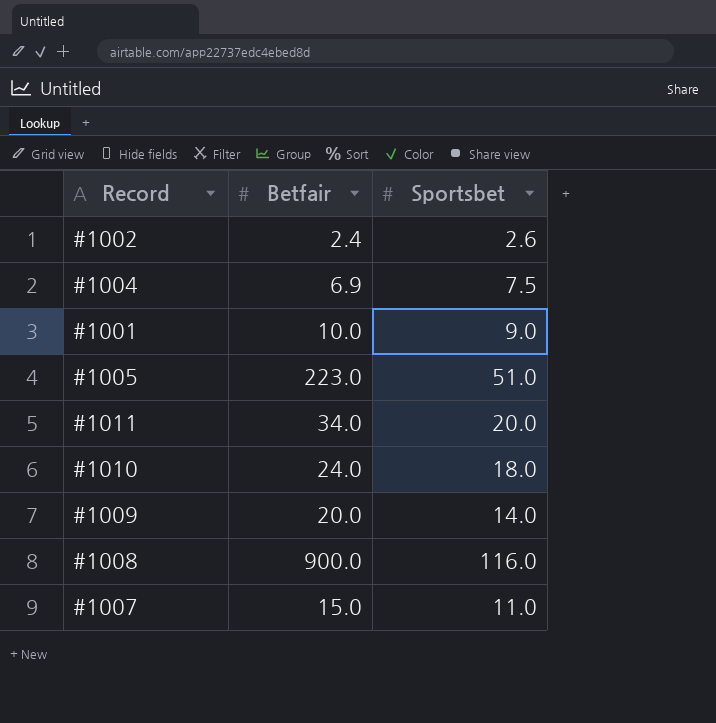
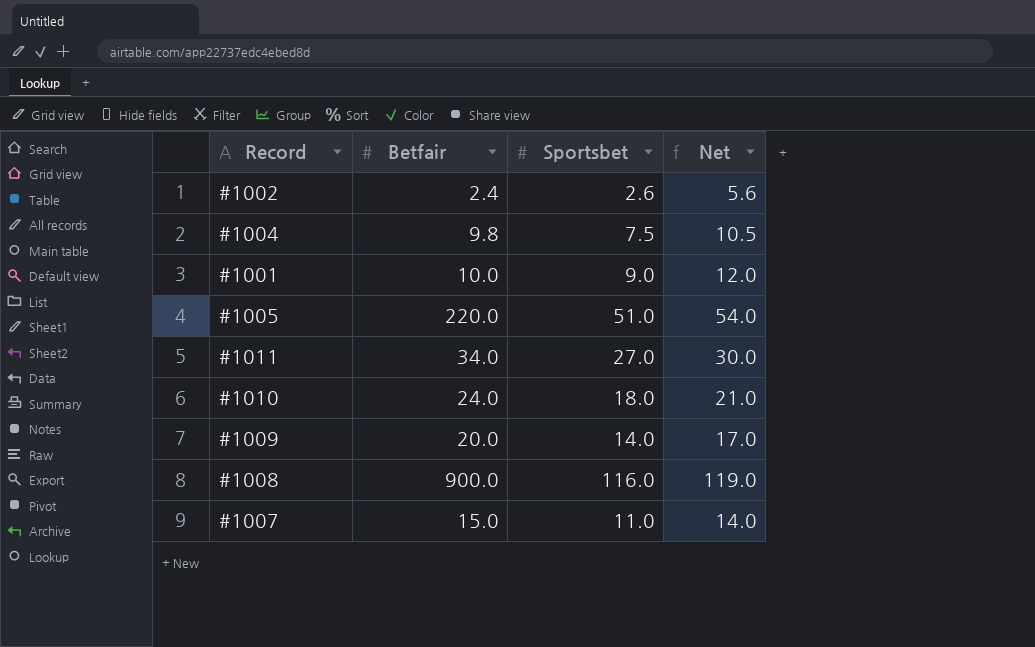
column Net | formula: none -> [Sportsbet] + 3
#1004 | Betfair: 6.9 -> 9.8
#1005 | Betfair: 223.0 -> 220.0
#1011 | Sportsbet: 20.0 -> 27.0

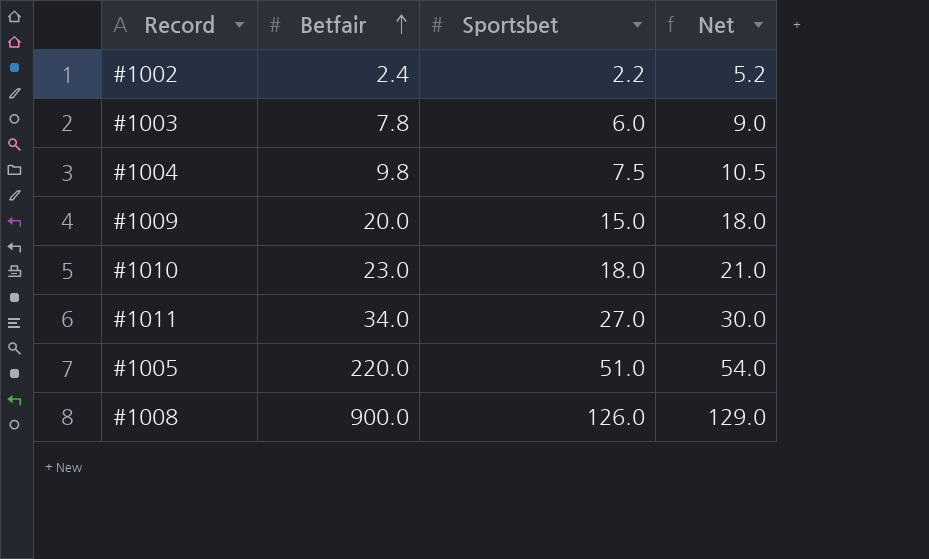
row order: none -> Betfair ascending
row #1001: 10.0 | 9.0 | 12.0 -> none
row #1007: 15.0 | 11.0 | 14.0 -> none
#1002 | Sportsbet: 2.6 -> 2.2
#1002 | Net: 5.6 -> 5.2
row #1003: none -> 7.8 | 6.0 | 9.0
#1009 | Sportsbet: 14.0 -> 15.0
#1009 | Net: 17.0 -> 18.0
#1010 | Betfair: 24.0 -> 23.0
#1008 | Sportsbet: 116.0 -> 126.0
#1008 | Net: 119.0 -> 129.0

